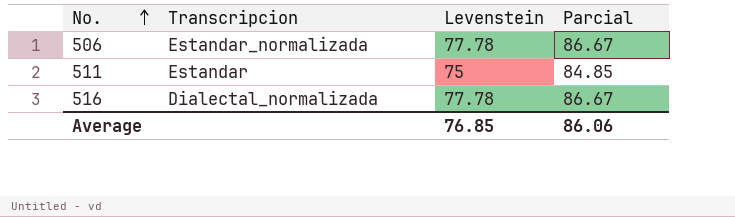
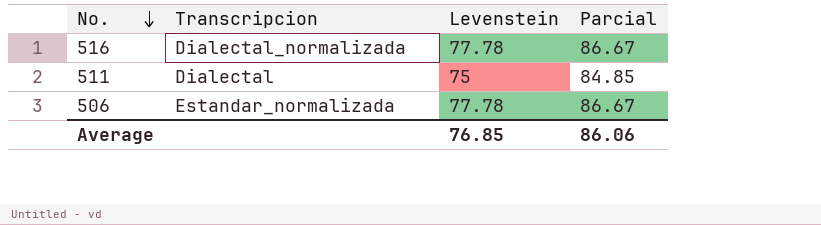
row order: No. ascending -> No. descending
511 | Transcripcion: Estandar -> Dialectal

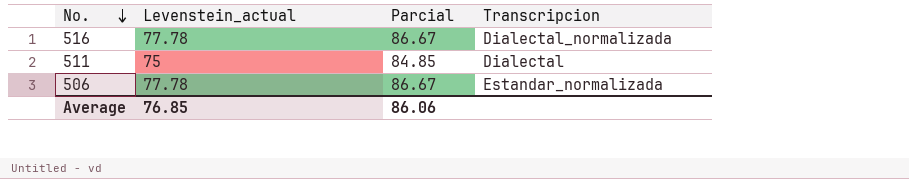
column name: Levenstein -> Levenstein_actual
column Transcripcion | position: 2 -> 4

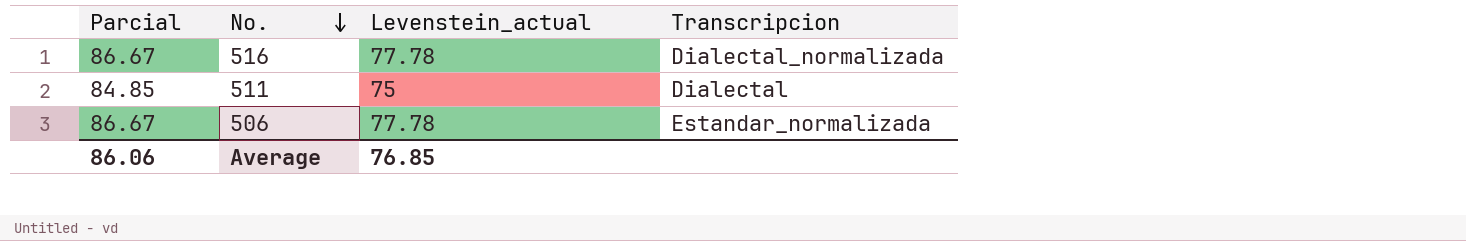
column Parcial | position: 3 -> 1

